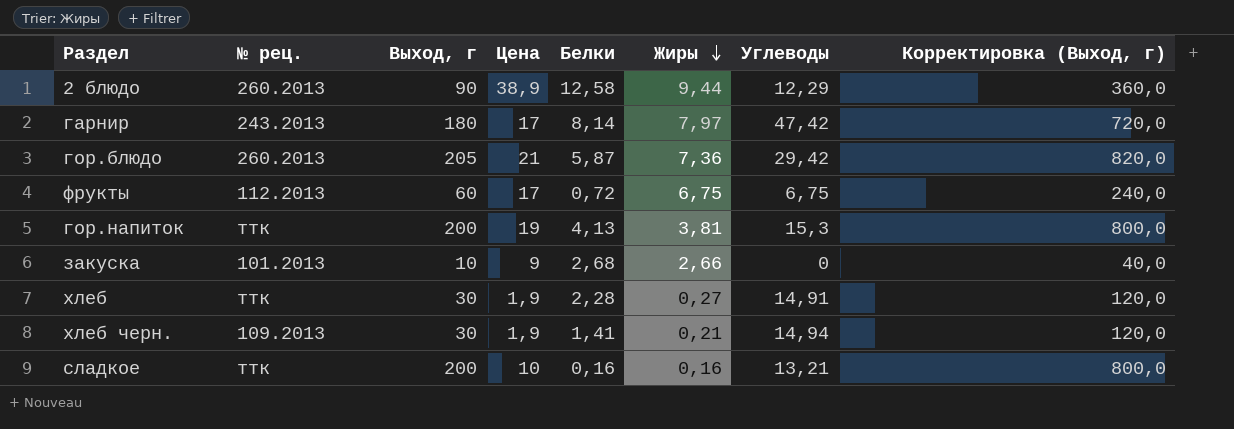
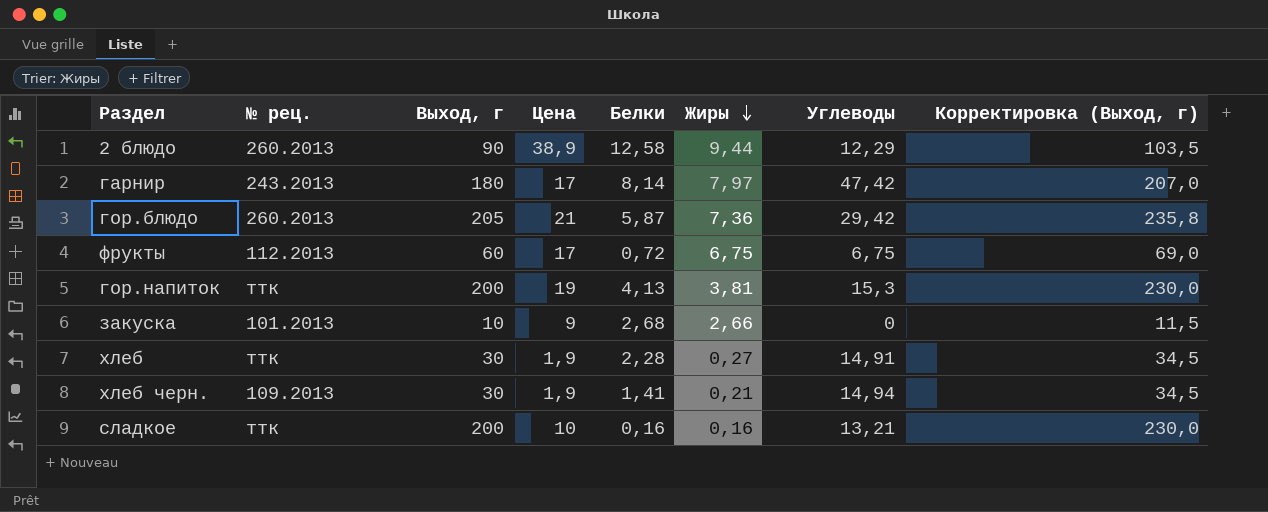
column Корректировка (Выход, г) | formula: [Выход, г] * 4 -> [Выход, г] * 1,15

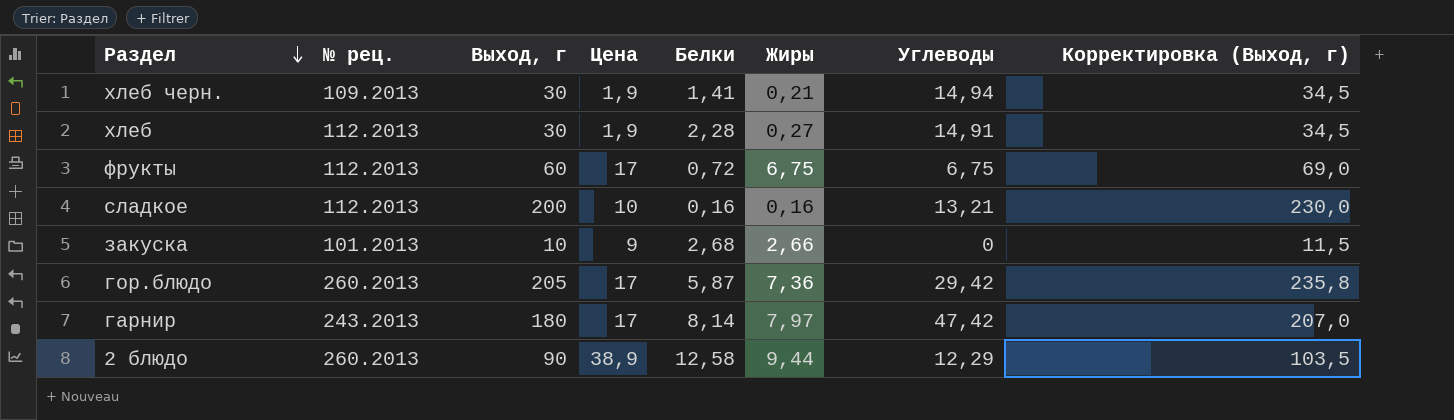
row order: Жиры descending -> Раздел descending
row гор.напиток: ттк | 200 | 19 | 4,13 | 3,81 | 15,3 | 230,0 -> none
хлеб | № рец.: ттк -> 112.2013
сладкое | № рец.: ттк -> 112.2013
гор.блюдо | Цена: 21 -> 17

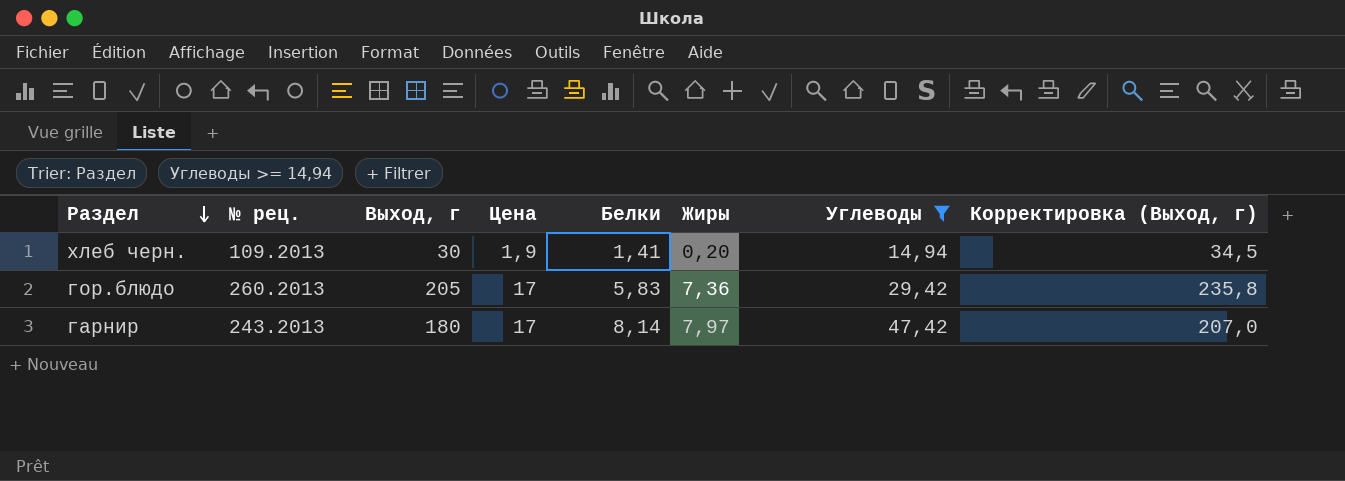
filter: none -> Углеводы >= 14,94
хлеб черн. | Жиры: 0,21 -> 0,20
гор.блюдо | Белки: 5,87 -> 5,83

